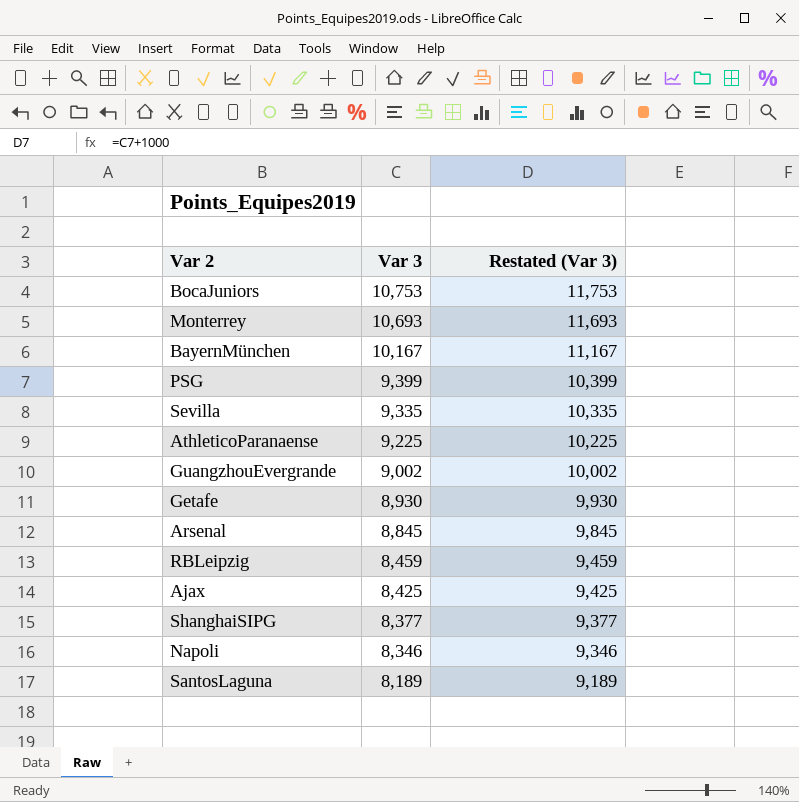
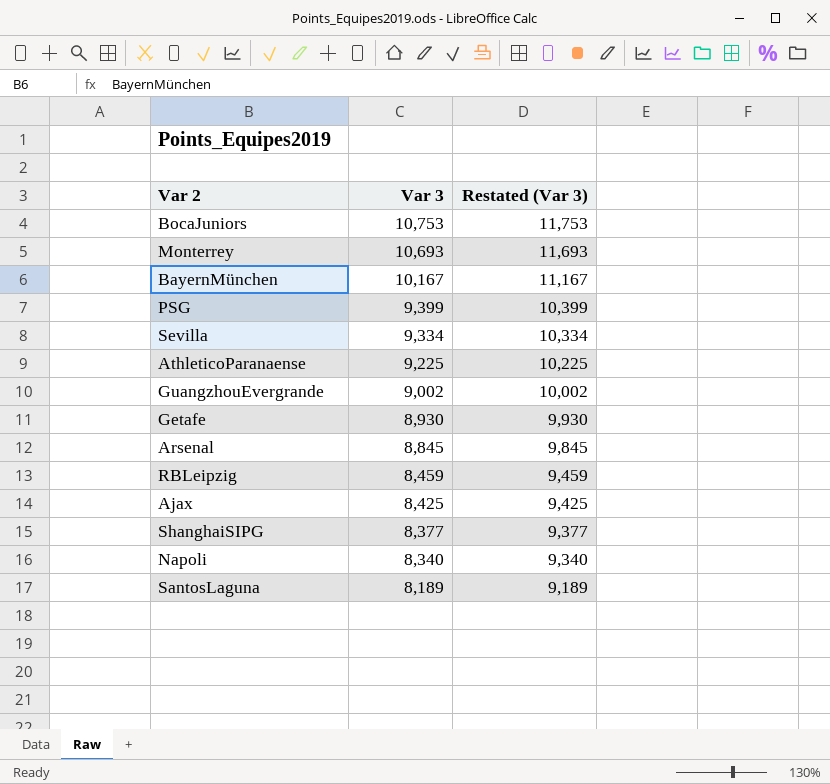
Sevilla | Var 3: 9,335 -> 9,334
Sevilla | Restated (Var 3): 10,335 -> 10,334
Napoli | Var 3: 8,346 -> 8,340
Napoli | Restated (Var 3): 9,346 -> 9,340

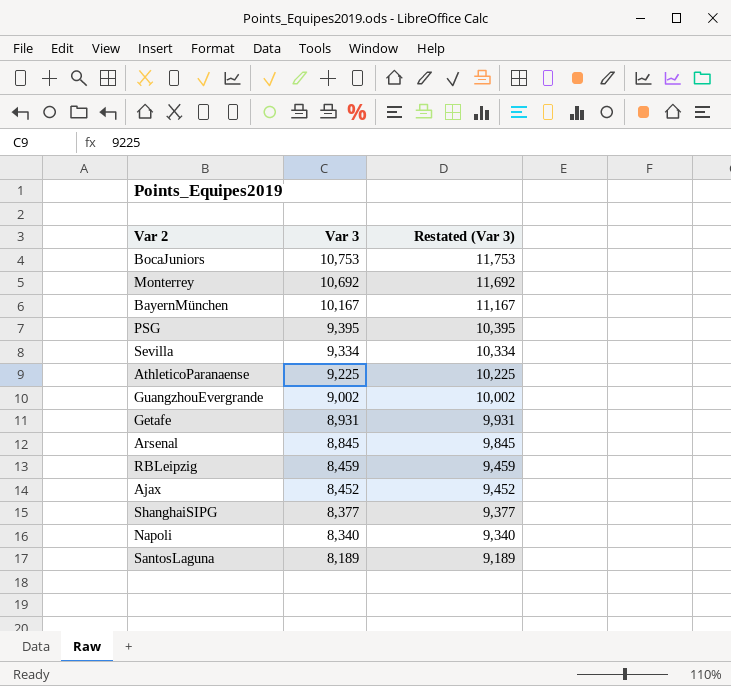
Monterrey | Var 3: 10,693 -> 10,692
Monterrey | Restated (Var 3): 11,693 -> 11,692
PSG | Var 3: 9,399 -> 9,395
PSG | Restated (Var 3): 10,399 -> 10,395
Getafe | Var 3: 8,930 -> 8,931
Getafe | Restated (Var 3): 9,930 -> 9,931
Ajax | Var 3: 8,425 -> 8,452
Ajax | Restated (Var 3): 9,425 -> 9,452

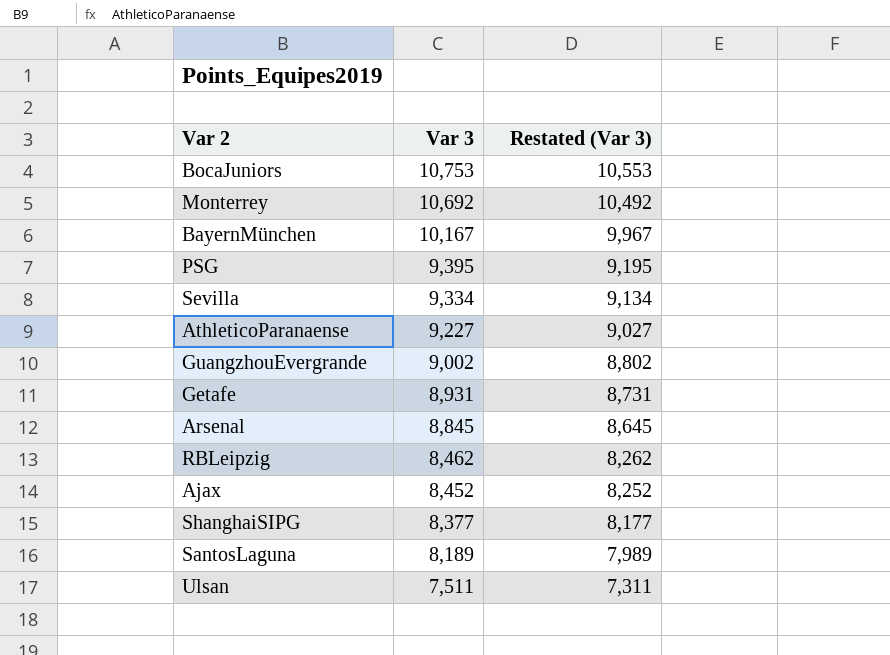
column Restated (Var 3) | formula: [Var 3] + 1000 -> [Var 3] - 200
row Napoli: 8,340 | 9,340 -> none
AthleticoParanaense | Var 3: 9,225 -> 9,227
RBLeipzig | Var 3: 8,459 -> 8,462
row Ulsan: none -> 7,511 | 7,311

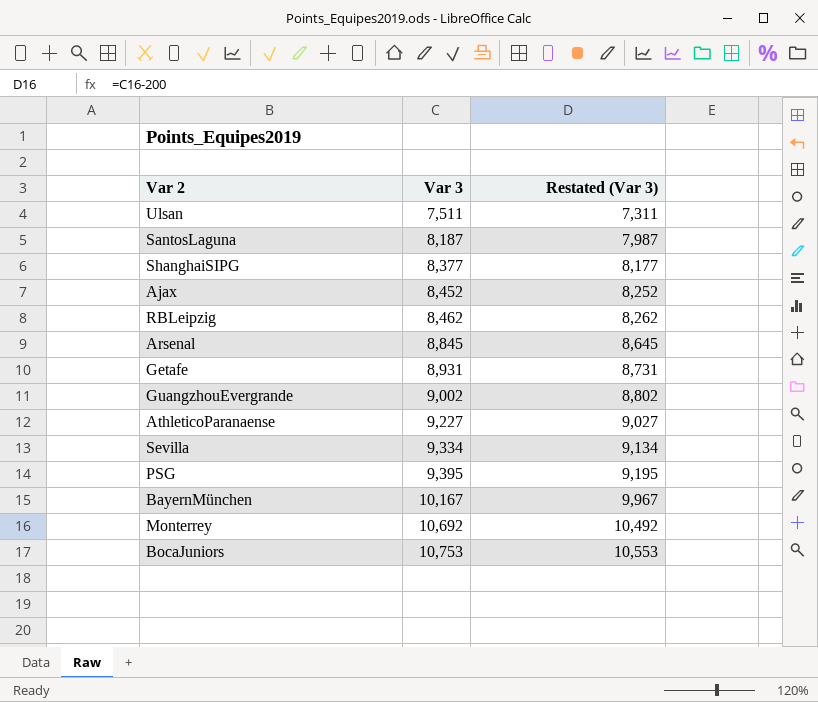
row order: Var 3 descending -> Var 3 ascending
SantosLaguna | Var 3: 8,189 -> 8,187
SantosLaguna | Restated (Var 3): 7,989 -> 7,987

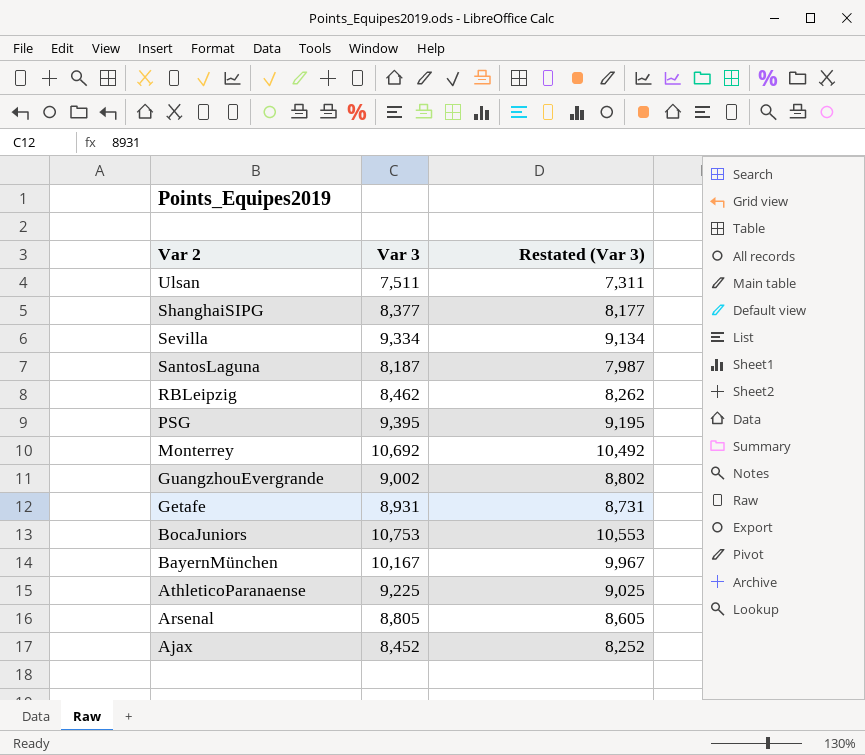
row order: Var 3 ascending -> Var 2 descending
AthleticoParanaense | Var 3: 9,227 -> 9,225
AthleticoParanaense | Restated (Var 3): 9,027 -> 9,025
Arsenal | Var 3: 8,845 -> 8,805
Arsenal | Restated (Var 3): 8,645 -> 8,605

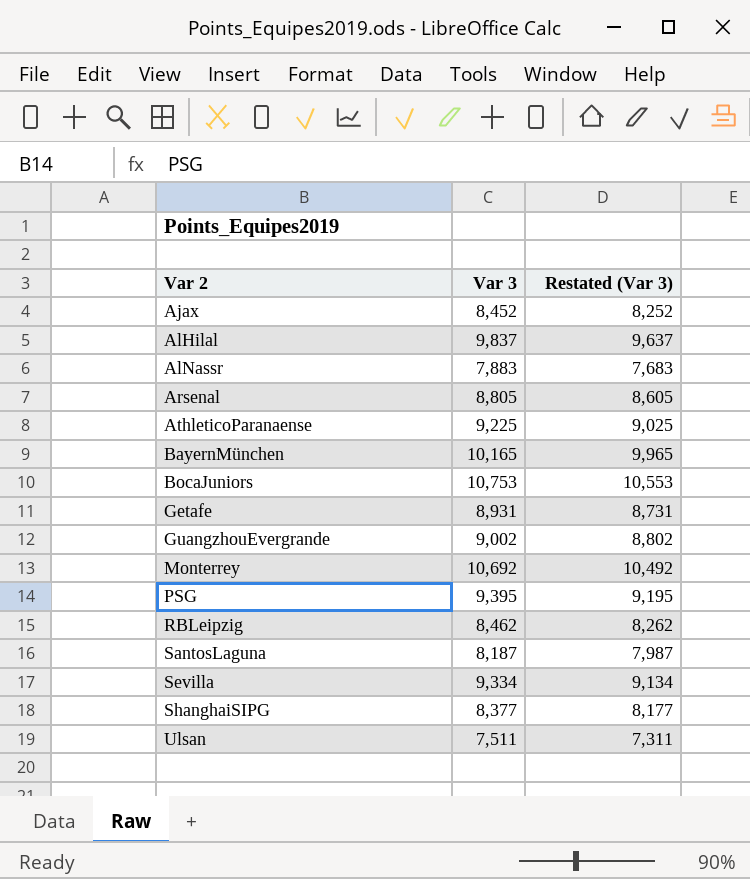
row order: Var 2 descending -> Var 2 ascending
row AlHilal: none -> 9,837 | 9,637
row AlNassr: none -> 7,883 | 7,683
BayernMünchen | Var 3: 10,167 -> 10,165
BayernMünchen | Restated (Var 3): 9,967 -> 9,965

